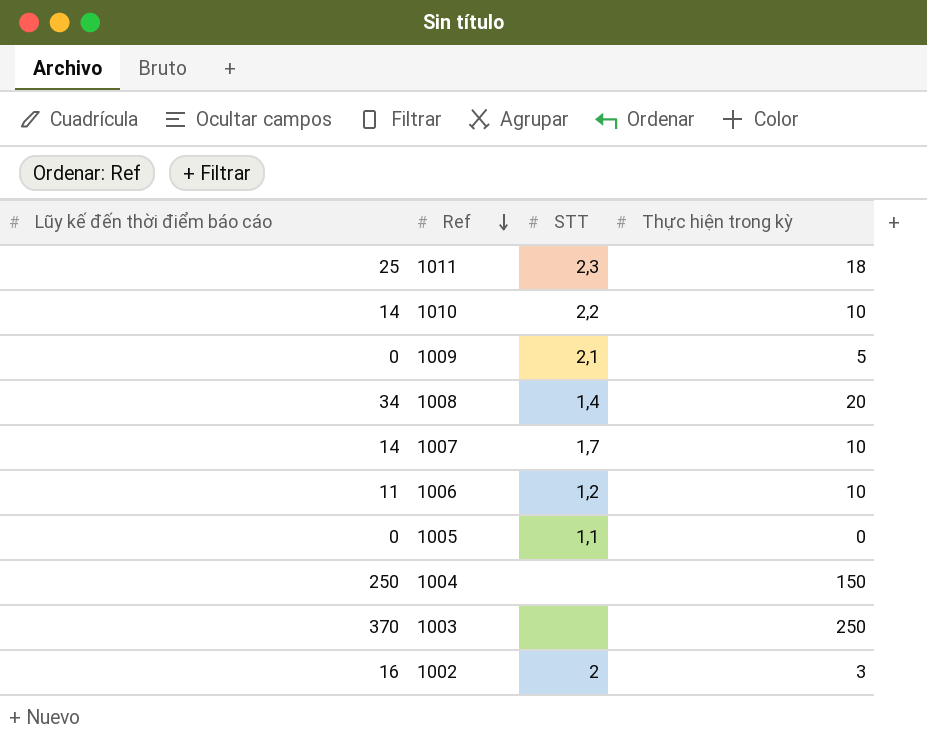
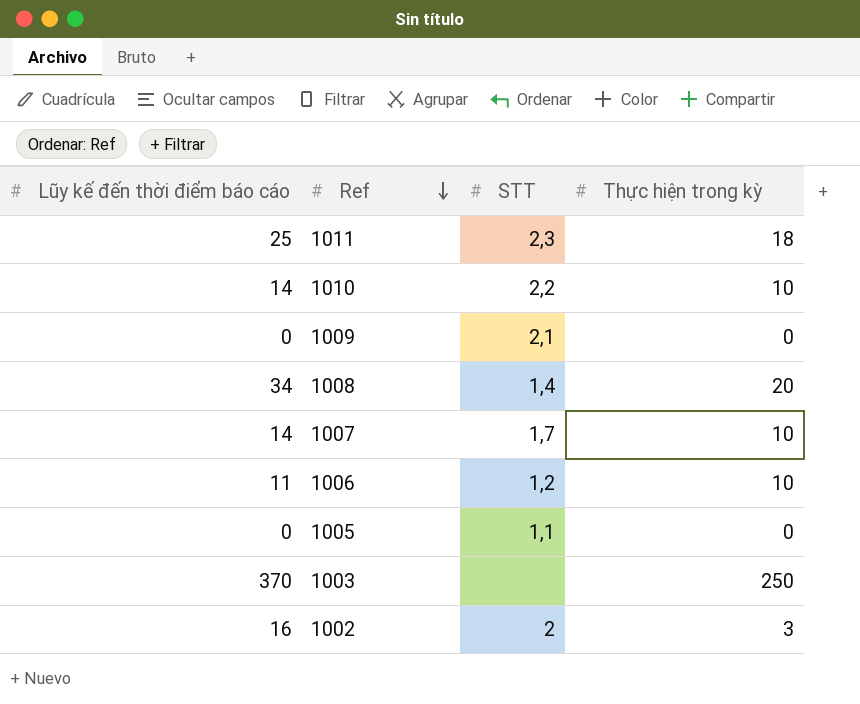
row 1004: 250 | none | 150 -> none
1009 | Thực hiện trong kỳ: 5 -> 0

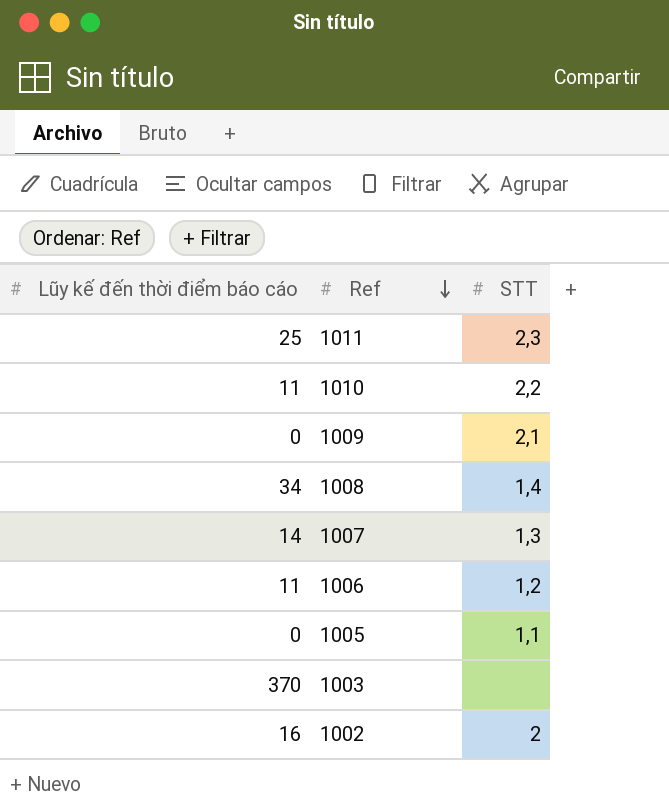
column Thực hiện trong kỳ | position: 4 -> none
1010 | Lũy kế đến thời điểm báo cáo: 14 -> 11
1007 | STT: 1,7 -> 1,3

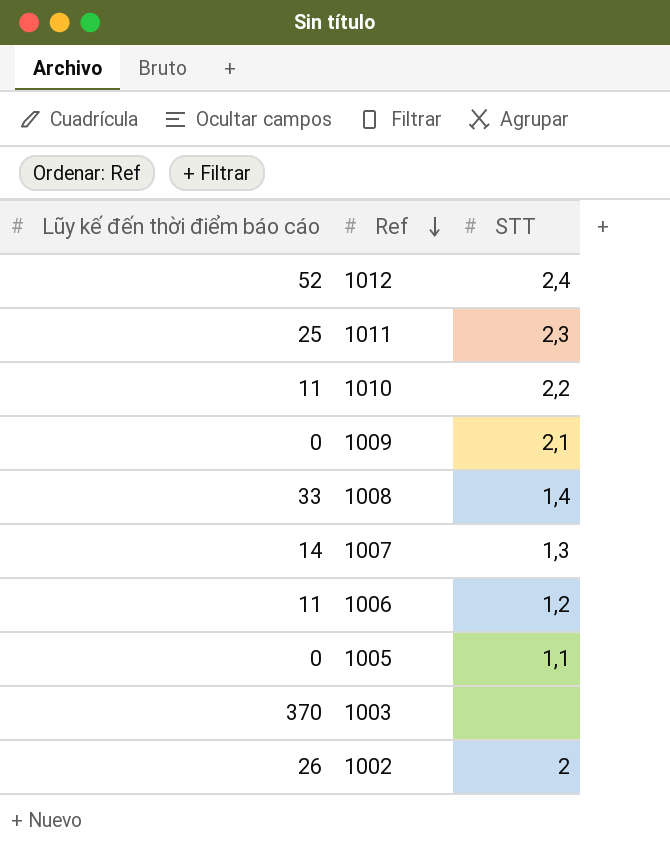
row 1012: none -> 52 | 2,4
1008 | Lũy kế đến thời điểm báo cáo: 34 -> 33
1002 | Lũy kế đến thời điểm báo cáo: 16 -> 26

